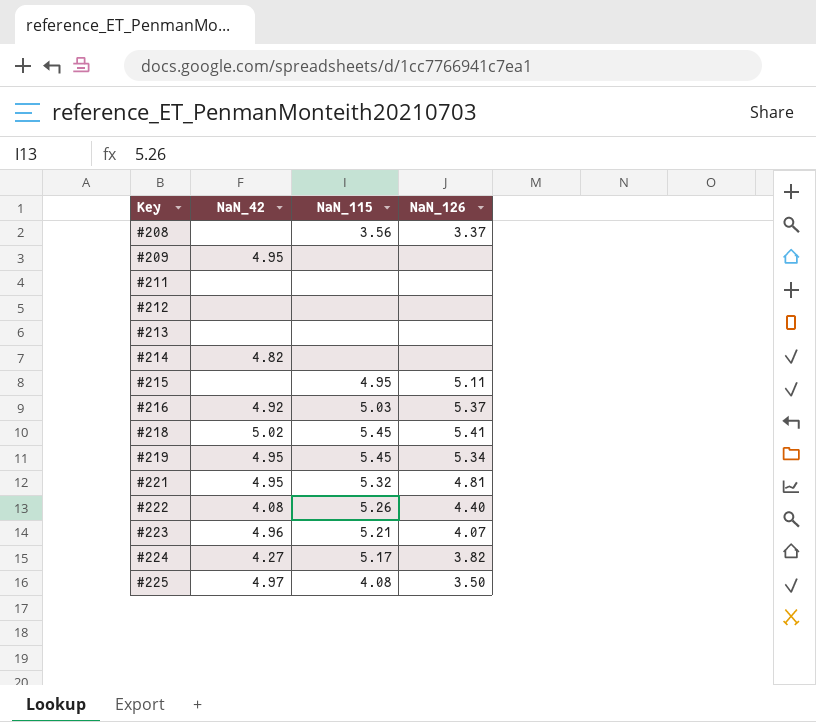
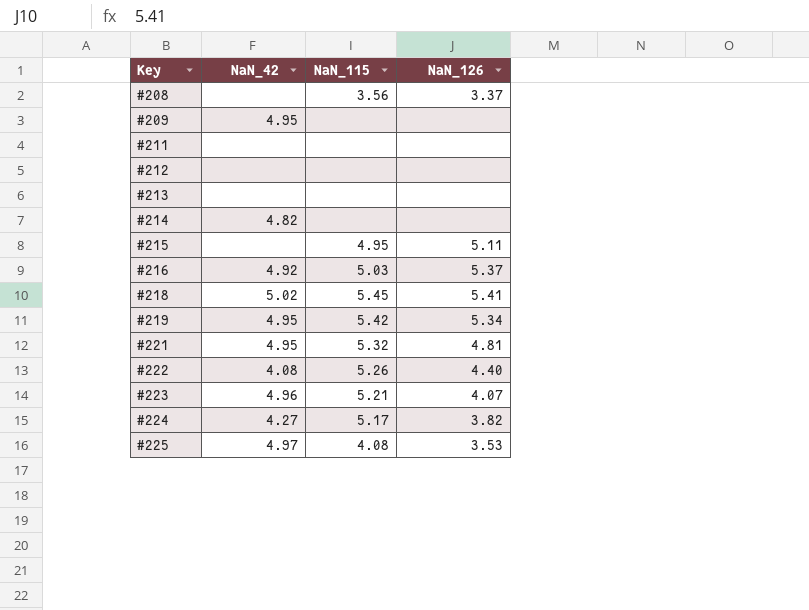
#219 | NaN_115: 5.45 -> 5.42
#225 | NaN_126: 3.50 -> 3.53

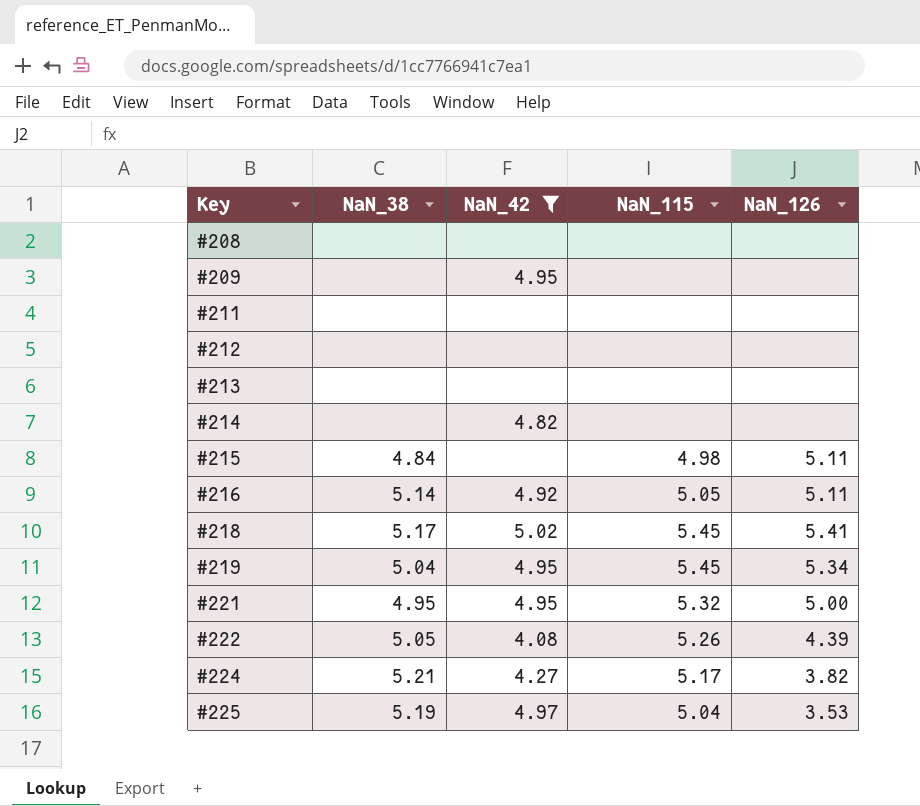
filter: none -> NaN_42 != 4.96
column NaN_38 | position: none -> 2
#208 | NaN_115: 3.56 -> none
#208 | NaN_126: 3.37 -> none
#215 | NaN_115: 4.95 -> 4.98
#216 | NaN_115: 5.03 -> 5.05
#216 | NaN_126: 5.37 -> 5.11
#219 | NaN_115: 5.42 -> 5.45
#221 | NaN_126: 4.81 -> 5.00
#222 | NaN_126: 4.40 -> 4.39
#225 | NaN_115: 4.08 -> 5.04

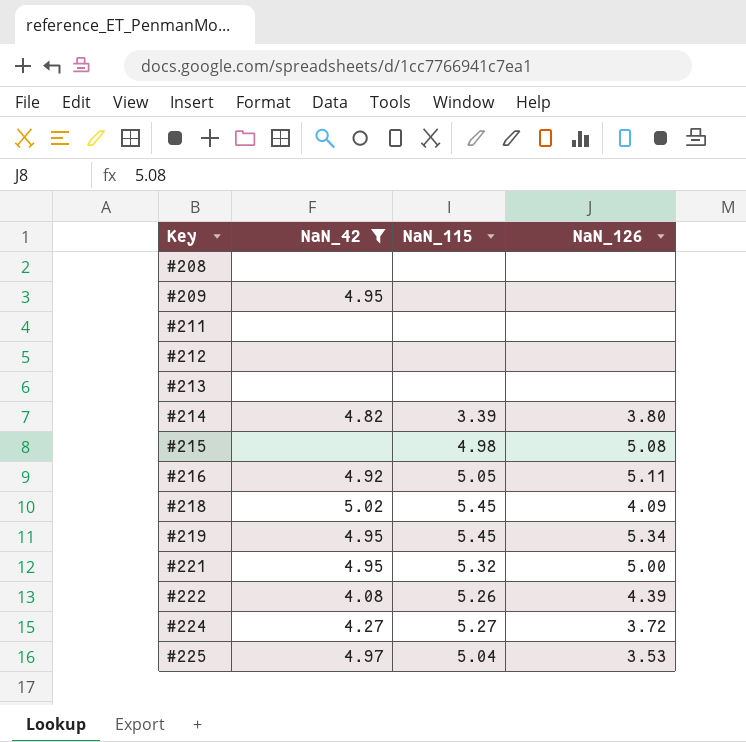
column NaN_38 | position: 2 -> none
#214 | NaN_115: none -> 3.39
#214 | NaN_126: none -> 3.80
#215 | NaN_126: 5.11 -> 5.08
#218 | NaN_126: 5.41 -> 4.09
#224 | NaN_115: 5.17 -> 5.27
#224 | NaN_126: 3.82 -> 3.72

